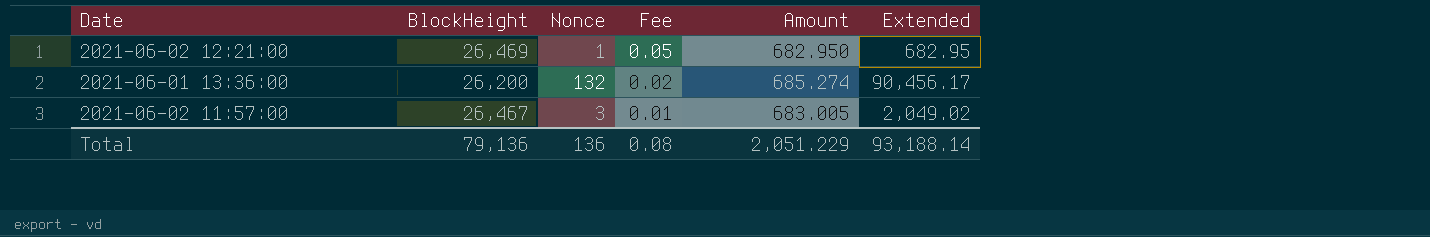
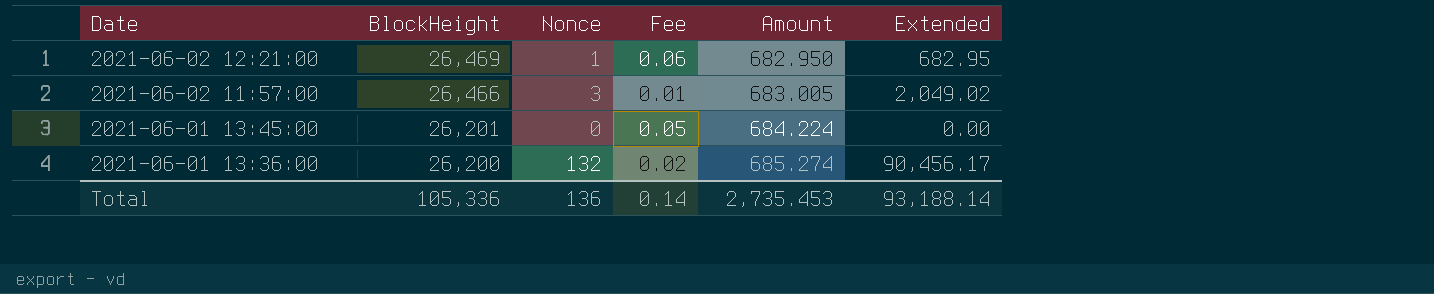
row order: Fee descending -> Date descending
2021-06-02 12:21:00 | Fee: 0.05 -> 0.06
2021-06-02 11:57:00 | BlockHeight: 26,467 -> 26,466
row 2021-06-01 13:45:00: none -> 26,201 | 0 | 0.05 | 684.224 | 0.00
Total | BlockHeight: 79,136 -> 105,336
Total | Fee: 0.08 -> 0.14
Total | Amount: 2,051.229 -> 2,735.453

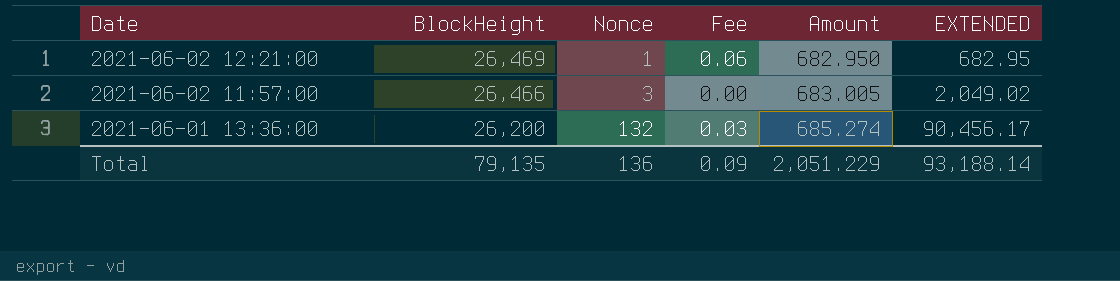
column name: Extended -> EXTENDED
row 2021-06-01 13:45:00: 26,201 | 0 | 0.05 | 684.224 | 0.00 -> none
2021-06-02 11:57:00 | Fee: 0.01 -> 0.00
2021-06-01 13:36:00 | Fee: 0.02 -> 0.03
Total | BlockHeight: 105,336 -> 79,135
Total | Fee: 0.14 -> 0.09
Total | Amount: 2,735.453 -> 2,051.229

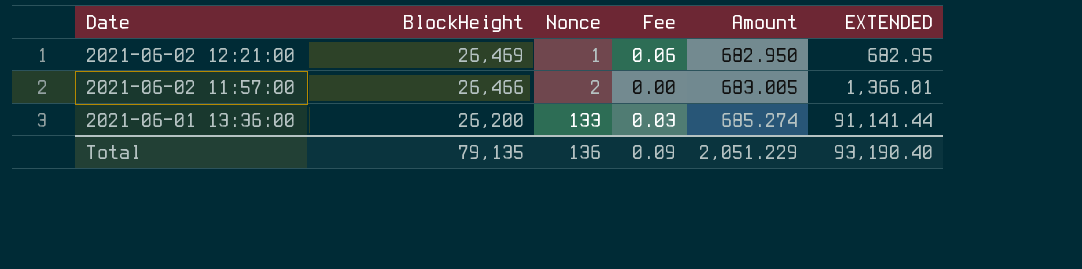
2021-06-02 11:57:00 | Nonce: 3 -> 2
2021-06-02 11:57:00 | EXTENDED: 2,049.02 -> 1,366.01
2021-06-01 13:36:00 | Nonce: 132 -> 133
2021-06-01 13:36:00 | EXTENDED: 90,456.17 -> 91,141.44
Total | EXTENDED: 93,188.14 -> 93,190.40

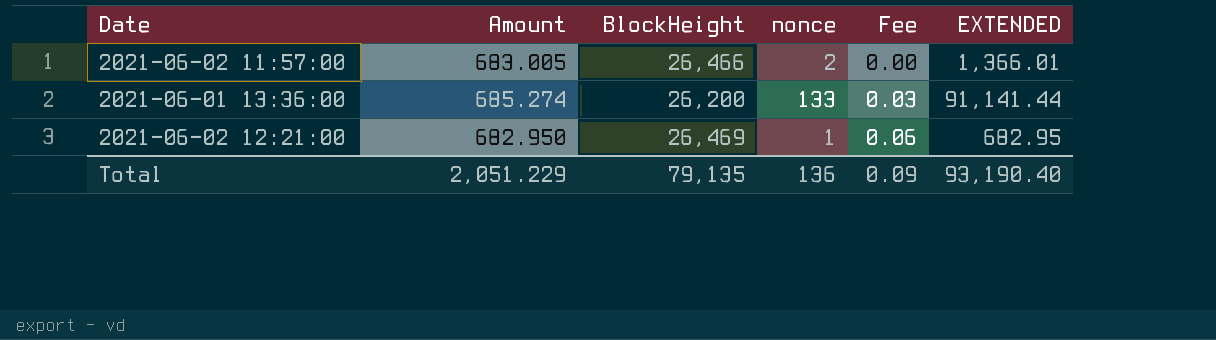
row order: Date descending -> Fee ascending
column Amount | position: 5 -> 2
column name: Nonce -> nonce

